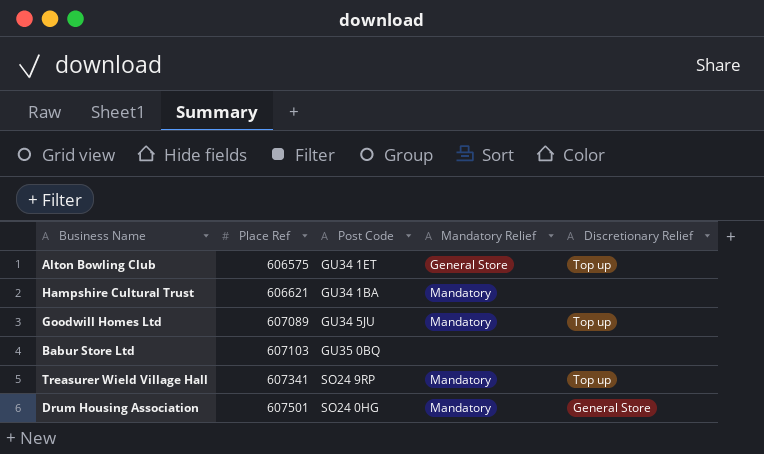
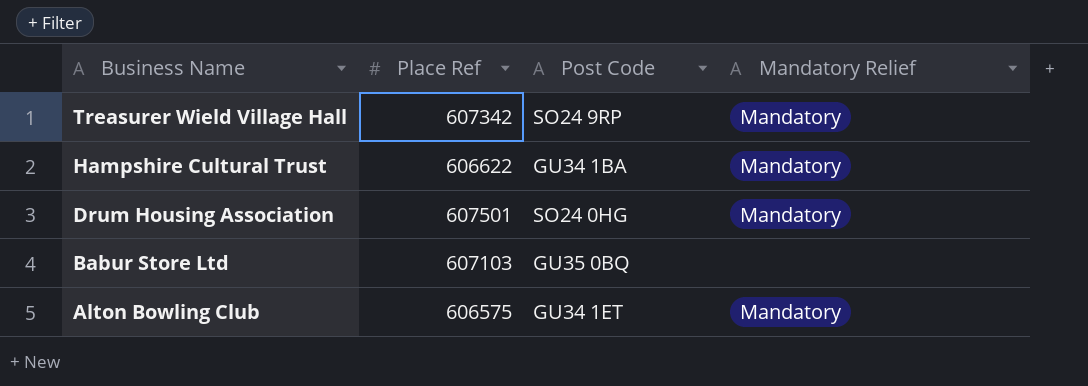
row order: Place Ref ascending -> Business Name descending
column Discretionary Relief | position: 5 -> none
row Goodwill Homes Ltd: 607089 | GU34 5JU | Mandatory | Top up -> none
Treasurer Wield Village Hall | Place Ref: 607341 -> 607342
Hampshire Cultural Trust | Place Ref: 606621 -> 606622
Alton Bowling Club | Mandatory Relief: General Store -> Mandatory

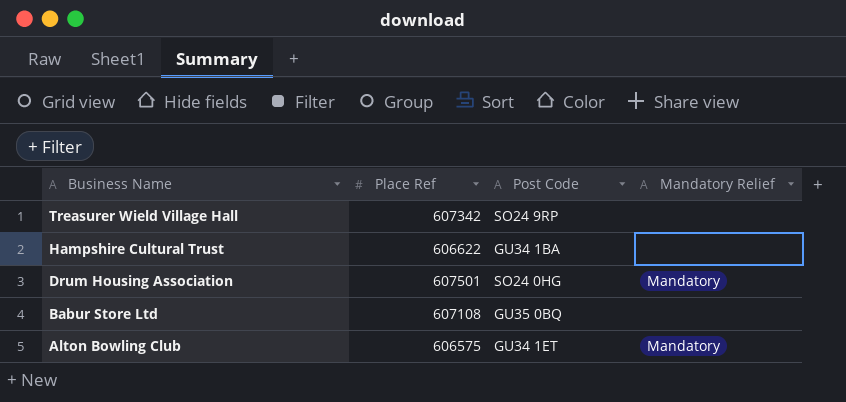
Treasurer Wield Village Hall | Mandatory Relief: Mandatory -> none
Hampshire Cultural Trust | Mandatory Relief: Mandatory -> none
Babur Store Ltd | Place Ref: 607103 -> 607108

